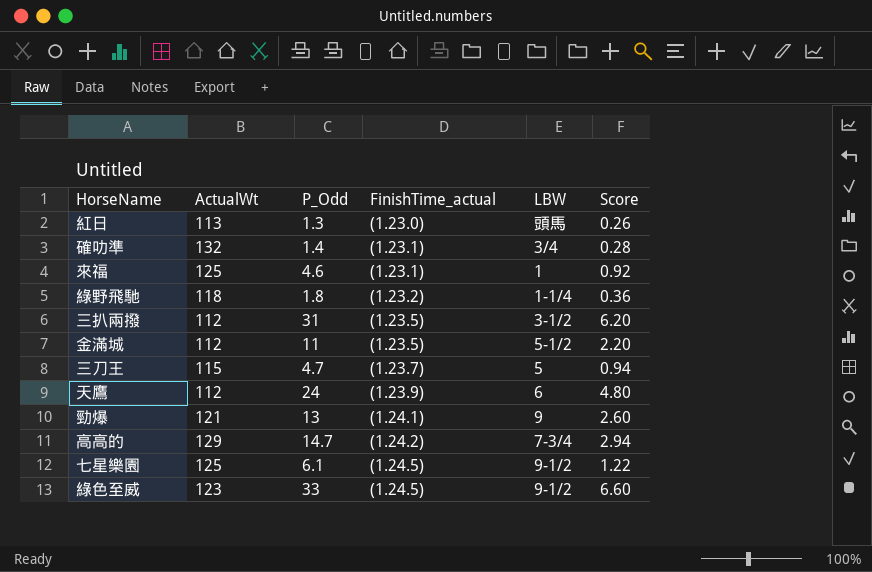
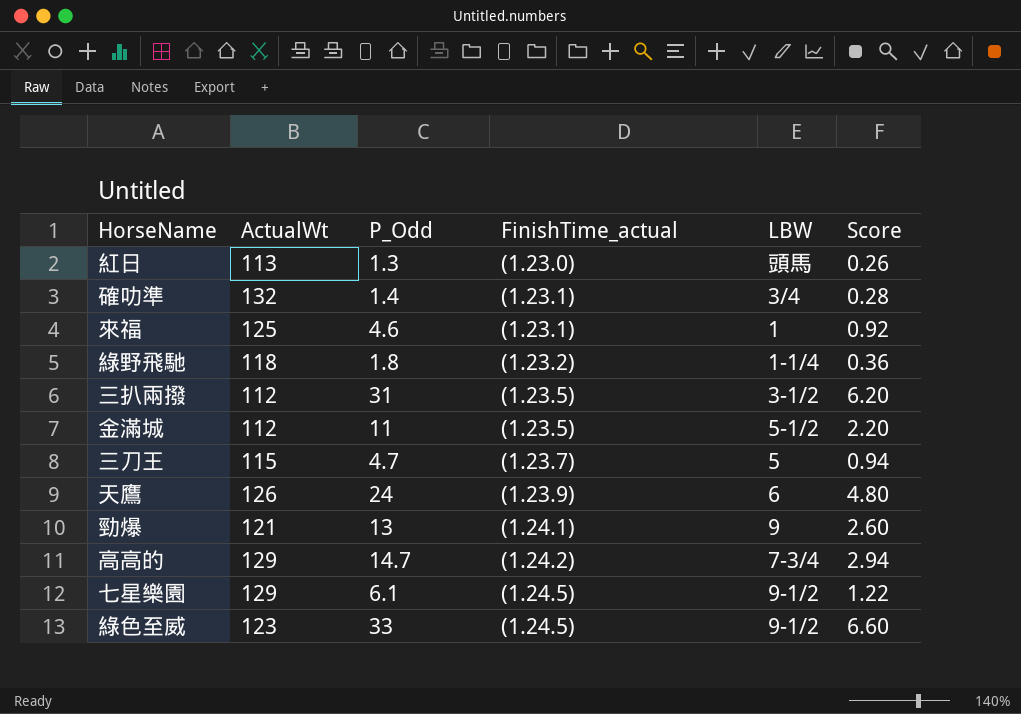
天鷹 | ActualWt: 112 -> 126
七星樂園 | ActualWt: 125 -> 129

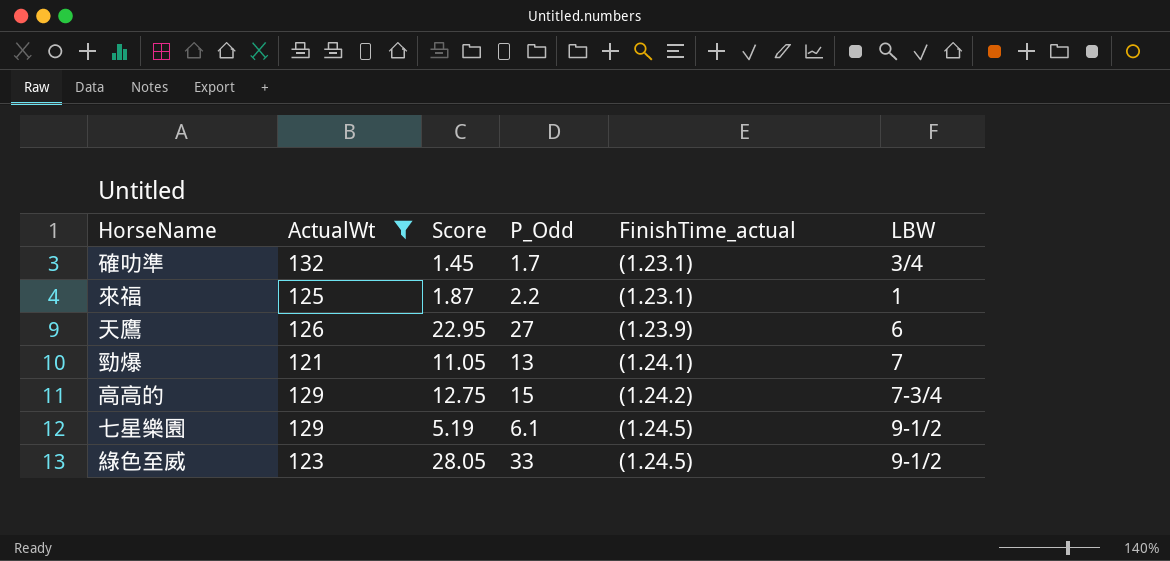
filter: none -> ActualWt >= 121
column Score | formula: [P_Odd] * 0.2 -> [P_Odd] * 0.85
column Score | position: 6 -> 3
確叻準 | P_Odd: 1.4 -> 1.7
來福 | P_Odd: 4.6 -> 2.2
天鷹 | P_Odd: 24 -> 27
勁爆 | LBW: 9 -> 7
高高的 | P_Odd: 14.7 -> 15

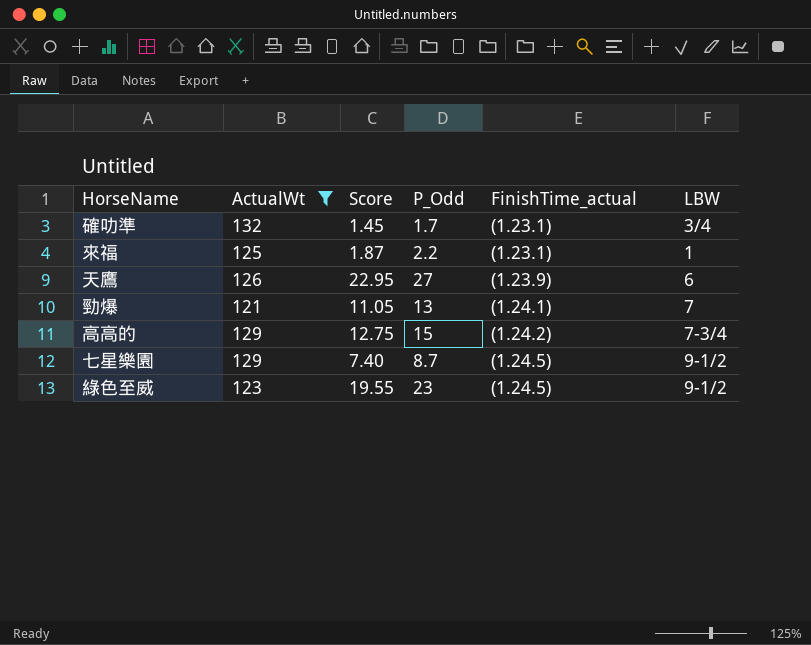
七星樂園 | Score: 5.19 -> 7.40
七星樂園 | P_Odd: 6.1 -> 8.7
綠色至威 | Score: 28.05 -> 19.55
綠色至威 | P_Odd: 33 -> 23

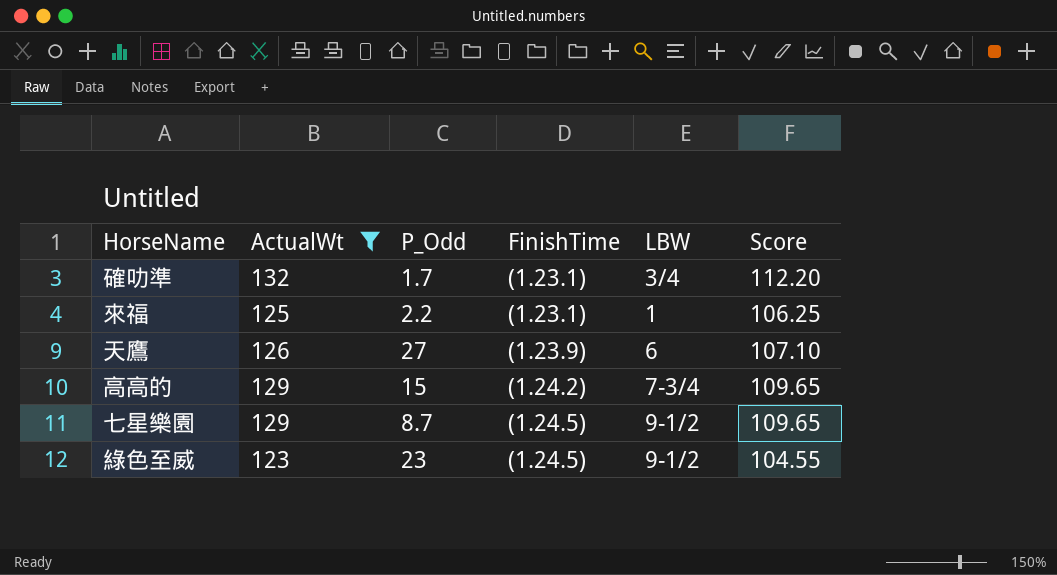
column name: FinishTime_actual -> FinishTime
column Score | formula: [P_Odd] * 0.85 -> [ActualWt] * 0.85
column Score | position: 3 -> 6
row 勁爆: 121 | 11.05 | 13 | (1.24.1) | 7 -> none

